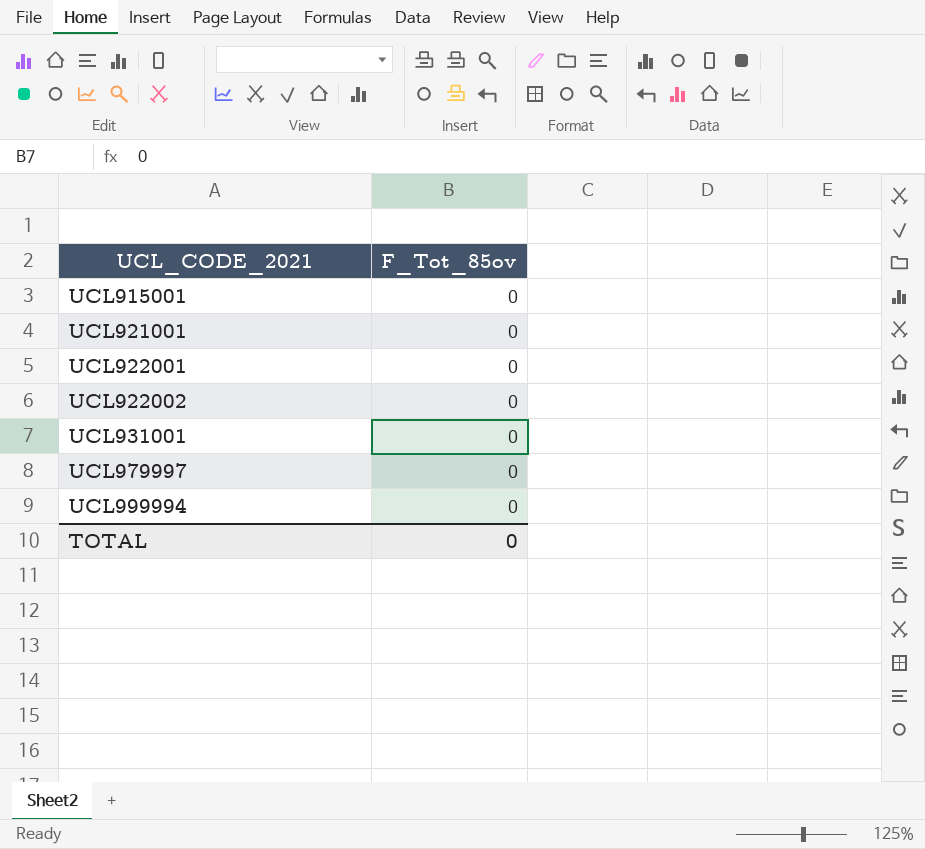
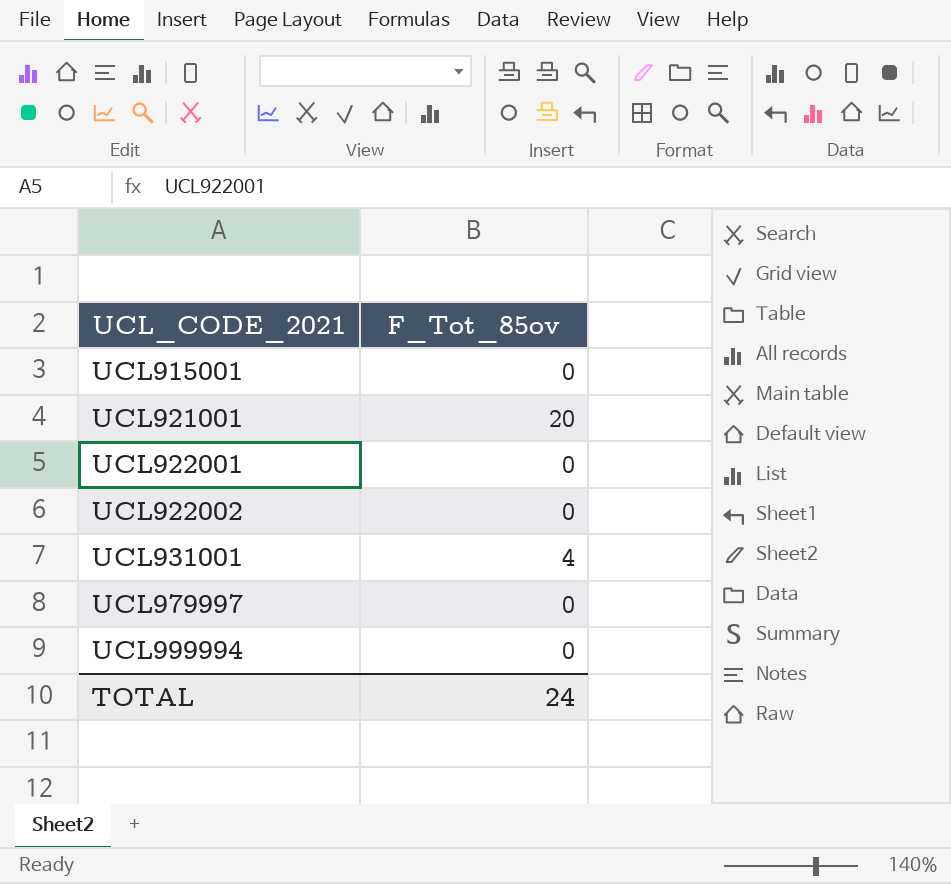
UCL921001 | F_Tot_85ov: 0 -> 20
UCL931001 | F_Tot_85ov: 0 -> 4
TOTAL | F_Tot_85ov: 0 -> 24

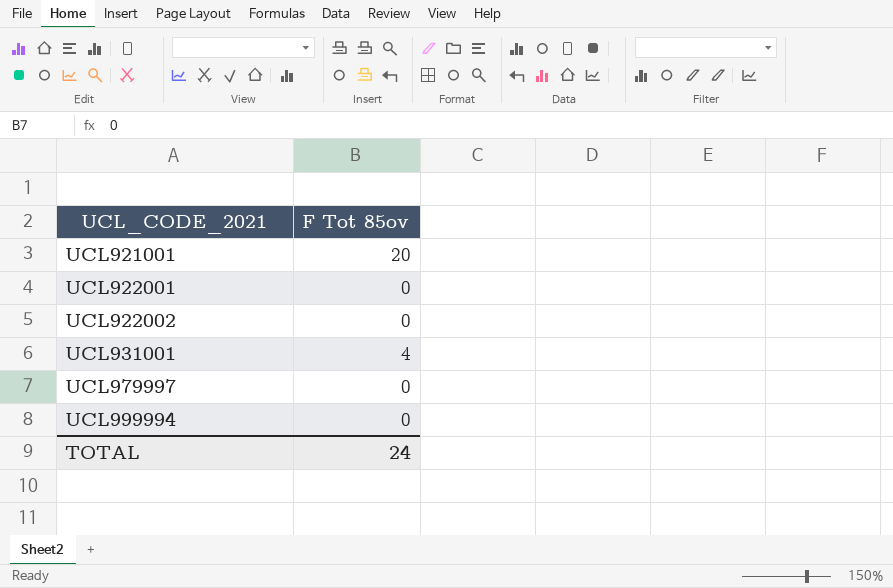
column name: F_Tot_85ov -> F Tot 85ov
row UCL915001: 0 -> none

